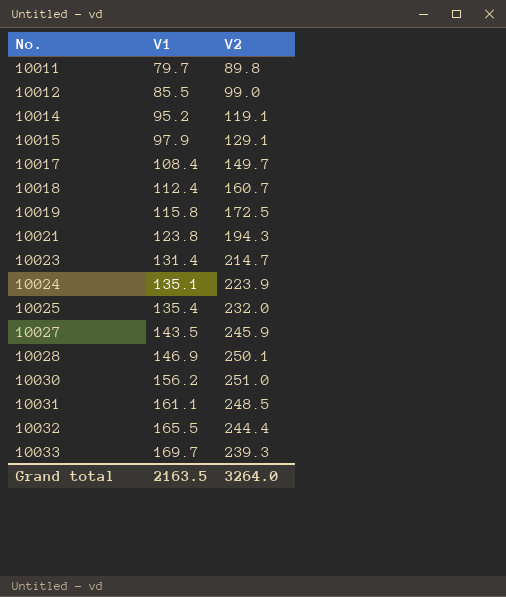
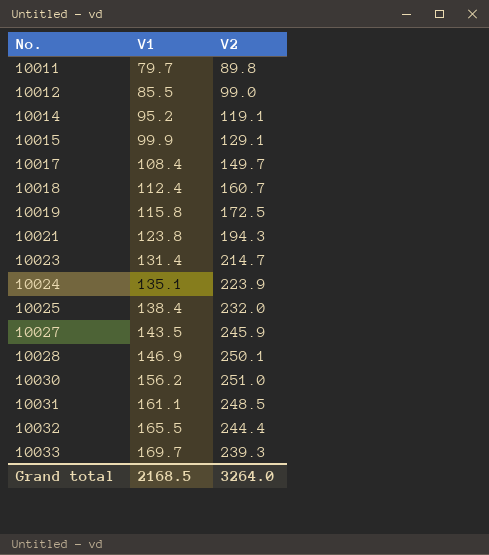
10015 | V1: 97.9 -> 99.9
10025 | V1: 135.4 -> 138.4
Grand total | V1: 2163.5 -> 2168.5

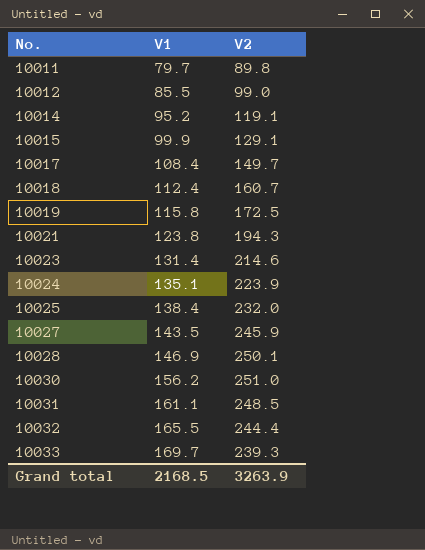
10023 | V2: 214.7 -> 214.6
Grand total | V2: 3264.0 -> 3263.9

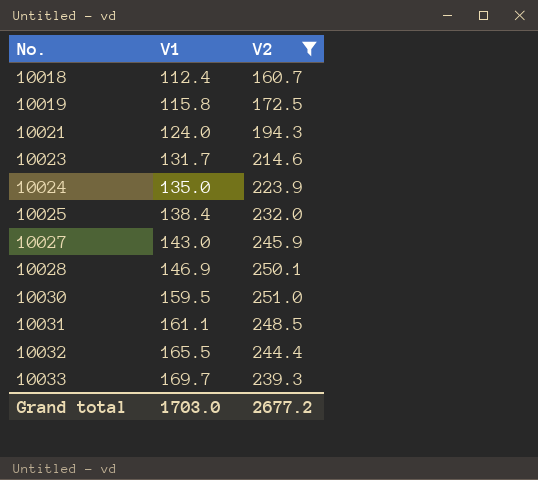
filter: none -> V2 >= 160.7
10021 | V1: 123.8 -> 124.0
10023 | V1: 131.4 -> 131.7
10024 | V1: 135.1 -> 135.0
10027 | V1: 143.5 -> 143.0
10030 | V1: 156.2 -> 159.5
Grand total | V1: 2168.5 -> 1703.0
Grand total | V2: 3263.9 -> 2677.2

